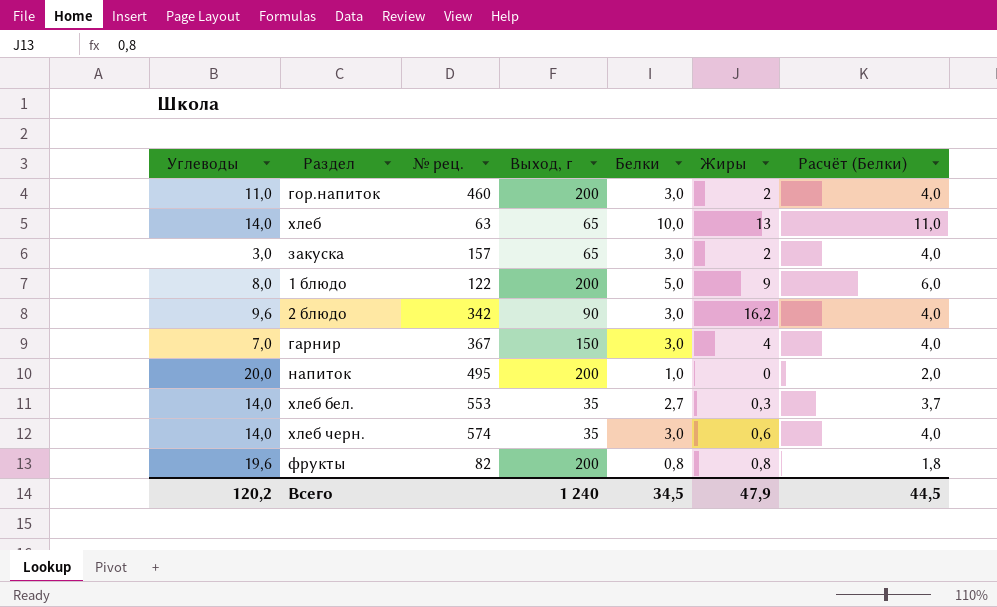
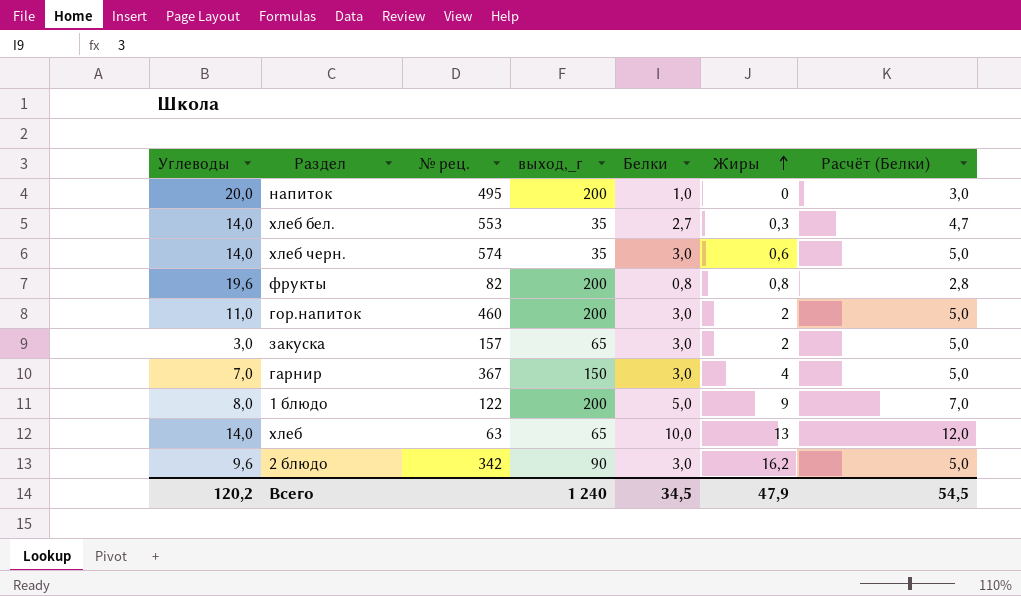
row order: none -> Жиры ascending
column name: Выход, г -> выход,_г
column Расчёт (Белки) | formula: [Белки] + 1 -> [Белки] + 2
Всего | Расчёт (Белки): 44,5 -> 54,5

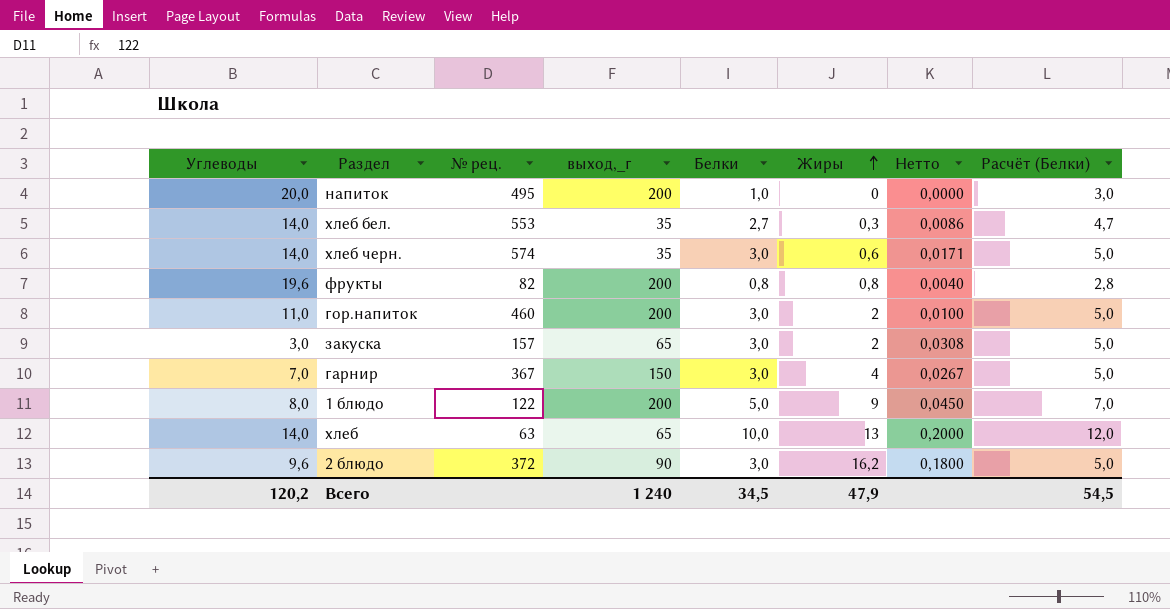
column Нетто | formula: none -> [Жиры] / [выход,_г]
2 блюдо | № рец.: 342 -> 372

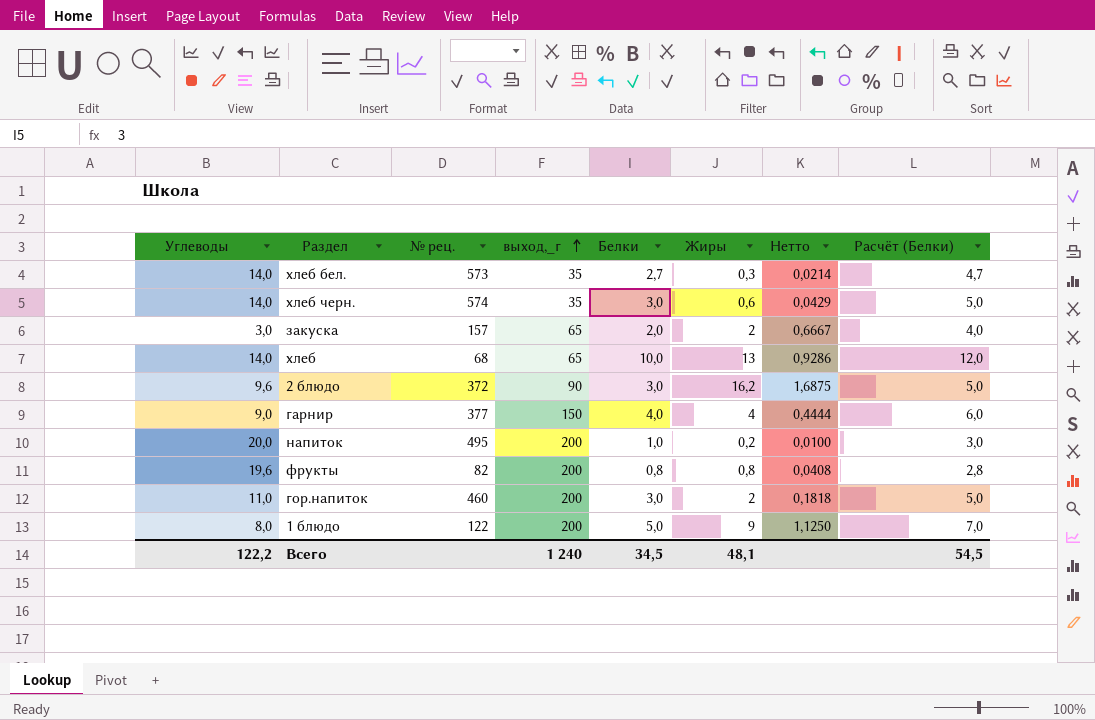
row order: Жиры ascending -> выход,_г ascending
column Нетто | formula: [Жиры] / [выход,_г] -> [Жиры] / [Углеводы]
хлеб бел. | № рец.: 553 -> 573
закуска | Белки: 3,0 -> 2,0
закуска | Расчёт (Белки): 5,0 -> 4,0
хлеб | № рец.: 63 -> 68
гарнир | Углеводы: 7,0 -> 9,0
гарнир | № рец.: 367 -> 377
гарнир | Белки: 3,0 -> 4,0
гарнир | Расчёт (Белки): 5,0 -> 6,0
напиток | Жиры: 0 -> 0,2
Всего | Углеводы: 120,2 -> 122,2
Всего | Жиры: 47,9 -> 48,1

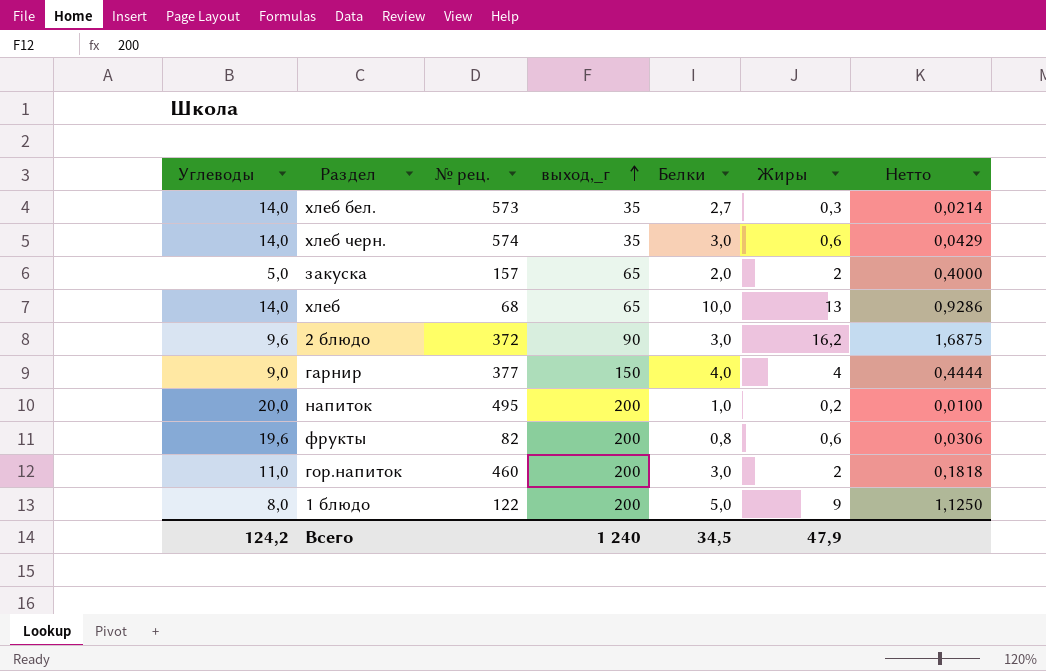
column Расчёт (Белки) | formula: [Белки] + 2 -> none
закуска | Углеводы: 3,0 -> 5,0
закуска | Нетто: 0,6667 -> 0,4000
фрукты | Жиры: 0,8 -> 0,6
фрукты | Нетто: 0,0408 -> 0,0306
Всего | Углеводы: 122,2 -> 124,2
Всего | Жиры: 48,1 -> 47,9

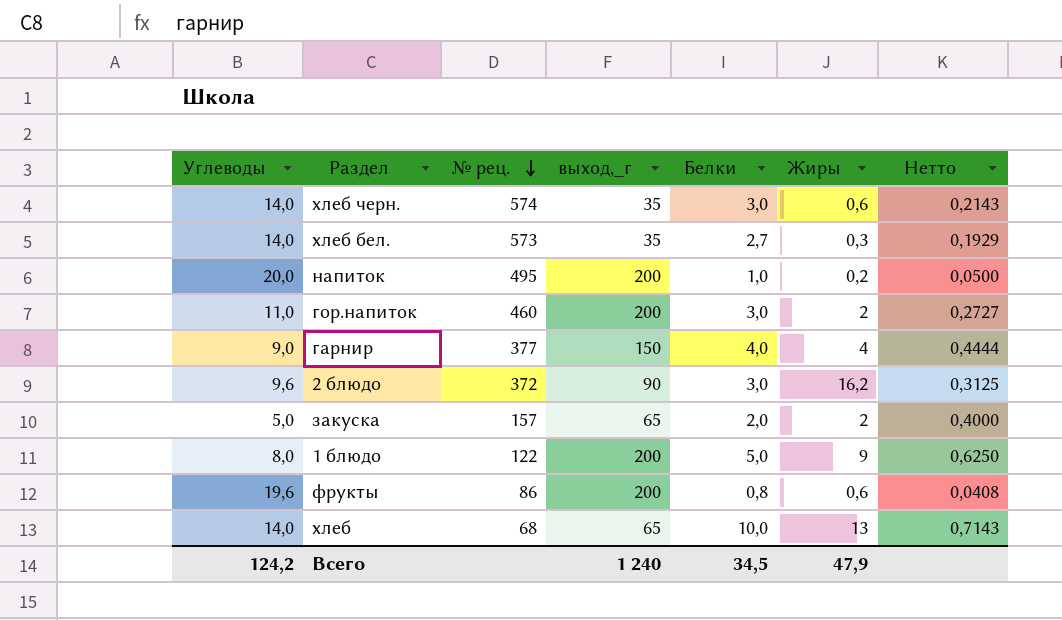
row order: выход,_г ascending -> № рец. descending
column Нетто | formula: [Жиры] / [Углеводы] -> [Белки] / [Углеводы]
фрукты | № рец.: 82 -> 86

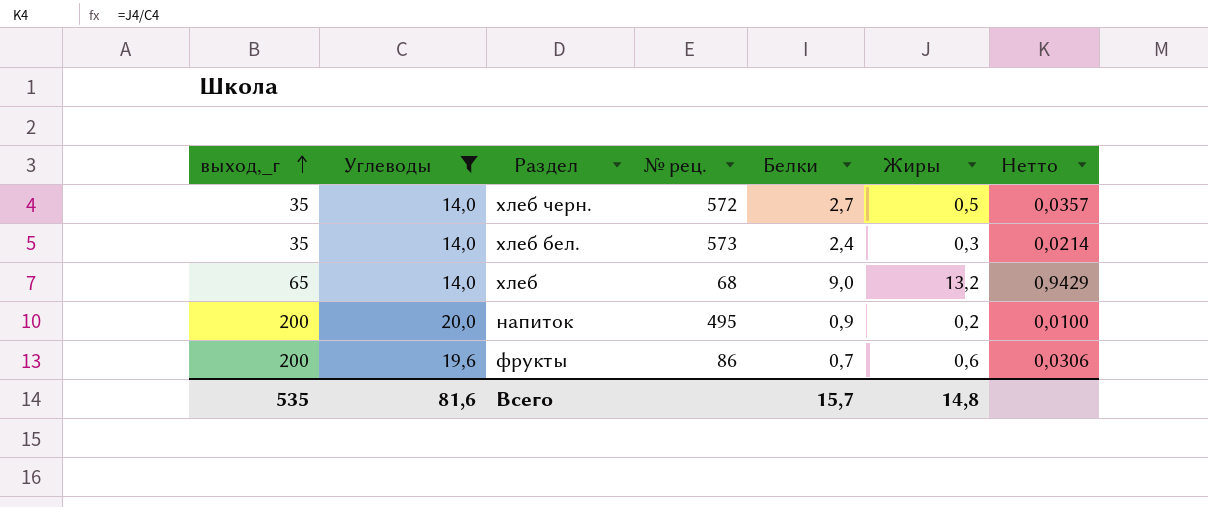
filter: none -> Углеводы >= 14,0
row order: № рец. descending -> выход,_г ascending
column выход,_г | position: 4 -> 1
column Нетто | formula: [Белки] / [Углеводы] -> [Жиры] / [Углеводы]
хлеб черн. | № рец.: 574 -> 572
хлеб черн. | Белки: 3,0 -> 2,7
хлеб черн. | Жиры: 0,6 -> 0,5
хлеб бел. | Белки: 2,7 -> 2,4
хлеб | Белки: 10,0 -> 9,0
хлеб | Жиры: 13 -> 13,2
напиток | Белки: 1,0 -> 0,9
фрукты | Белки: 0,8 -> 0,7
Всего | выход,_г: 1 240 -> 535
Всего | Углеводы: 124,2 -> 81,6
Всего | Белки: 34,5 -> 15,7
Всего | Жиры: 47,9 -> 14,8

